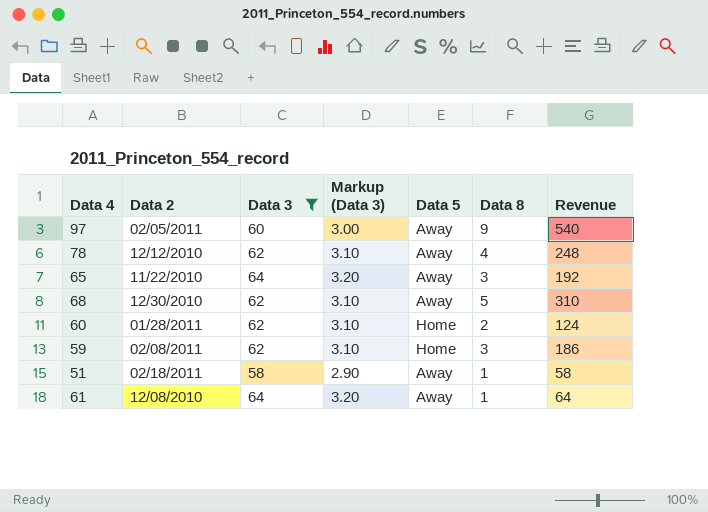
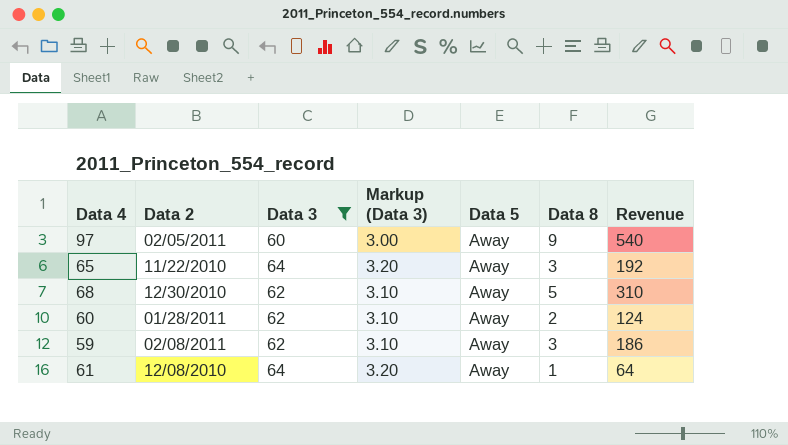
row 78: 12/12/2010 | 62 | 3.10 | Away | 4 | 248 -> none
row 51: 02/18/2011 | 58 | 2.90 | Away | 1 | 58 -> none
60 | Data 5: Home -> Away
59 | Data 5: Home -> Away

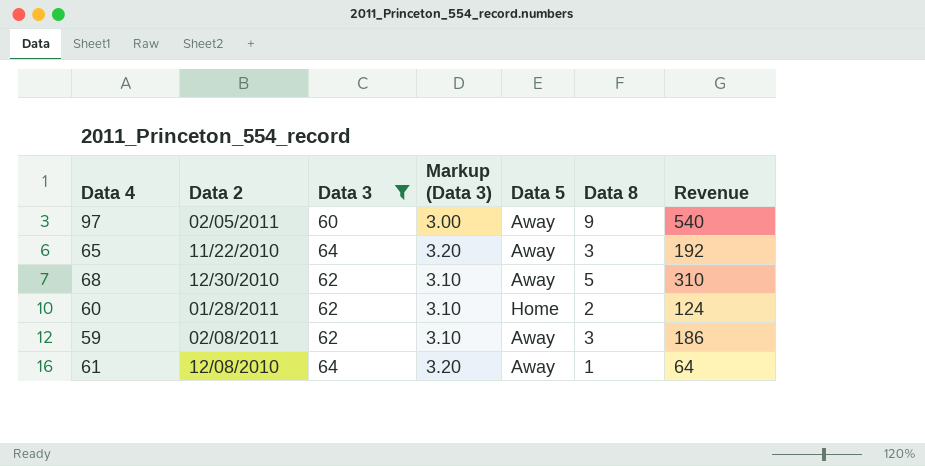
60 | Data 5: Away -> Home

